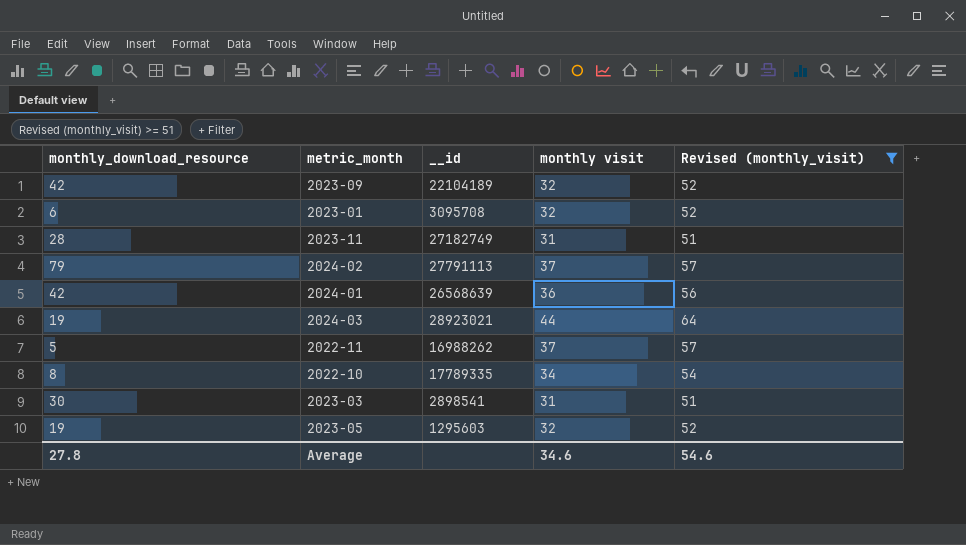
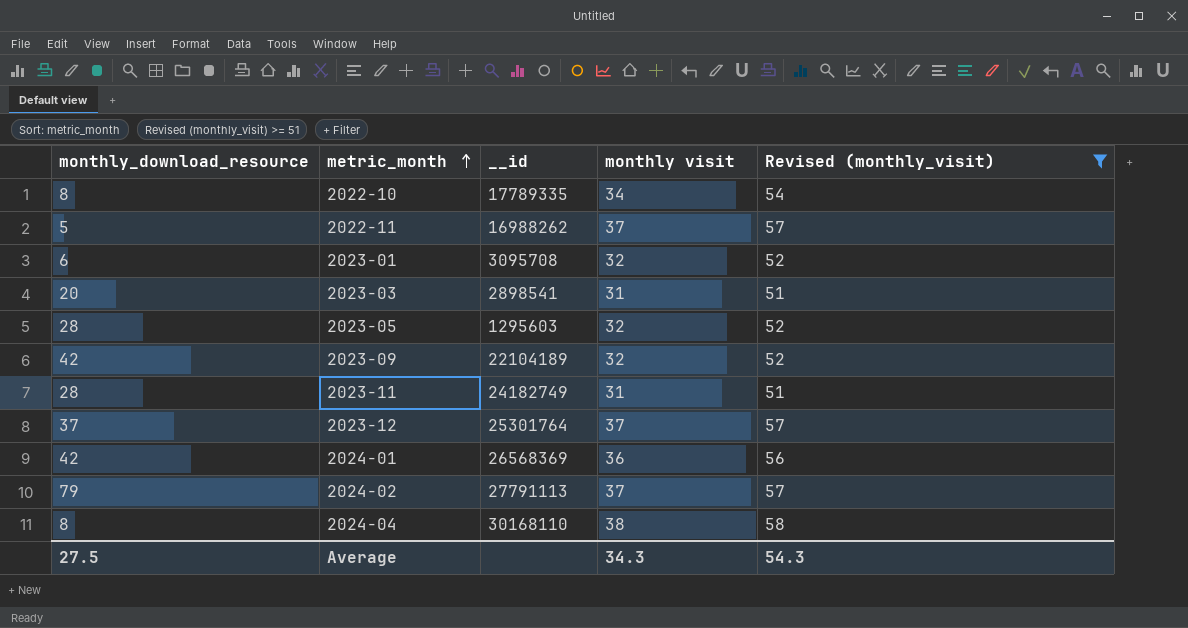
row order: none -> metric_month ascending
row 2024-03: 19 | 28923021 | 44 | 64 -> none
2023-03 | monthly_download_resource: 30 -> 20
2023-05 | monthly_download_resource: 19 -> 28
2023-11 | __id: 27182749 -> 24182749
row 2023-12: none -> 37 | 25301764 | 37 | 57
2024-01 | __id: 26568639 -> 26568369
row 2024-04: none -> 8 | 30168110 | 38 | 58
Average | monthly_download_resource: 27.8 -> 27.5
Average | monthly visit: 34.6 -> 34.3
Average | Revised (monthly_visit): 54.6 -> 54.3

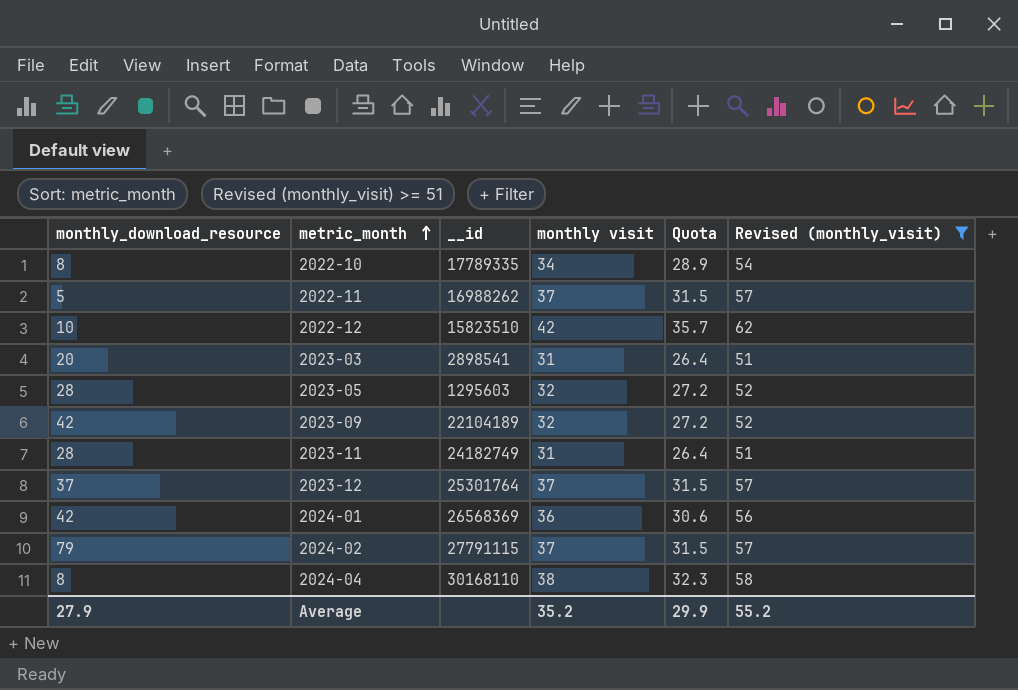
column Quota | formula: none -> [monthly visit] * 0.85
row 2023-01: 6 | 3095708 | 32 | 52 -> none
row 2022-12: none -> 10 | 15823510 | 42 | 35.7 | 62
2024-02 | __id: 27791113 -> 27791115
Average | monthly_download_resource: 27.5 -> 27.9
Average | monthly visit: 34.3 -> 35.2
Average | Revised (monthly_visit): 54.3 -> 55.2

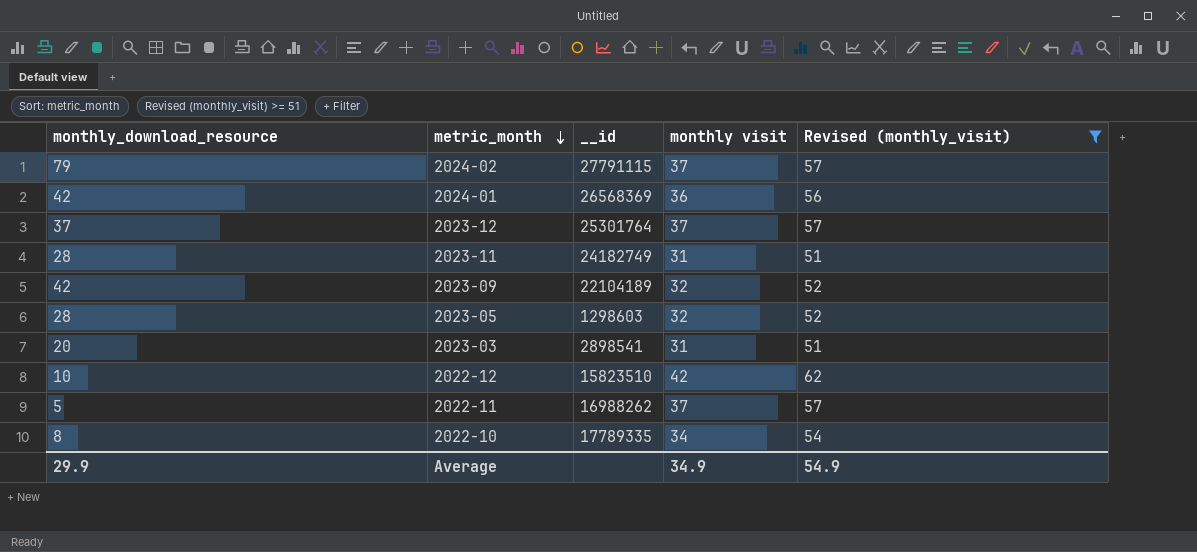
row order: metric_month ascending -> metric_month descending
column Quota | formula: [monthly visit] * 0.85 -> none
row 2024-04: 8 | 30168110 | 38 | 32.3 | 58 -> none
2023-05 | __id: 1295603 -> 1298603
Average | monthly_download_resource: 27.9 -> 29.9
Average | monthly visit: 35.2 -> 34.9
Average | Revised (monthly_visit): 55.2 -> 54.9

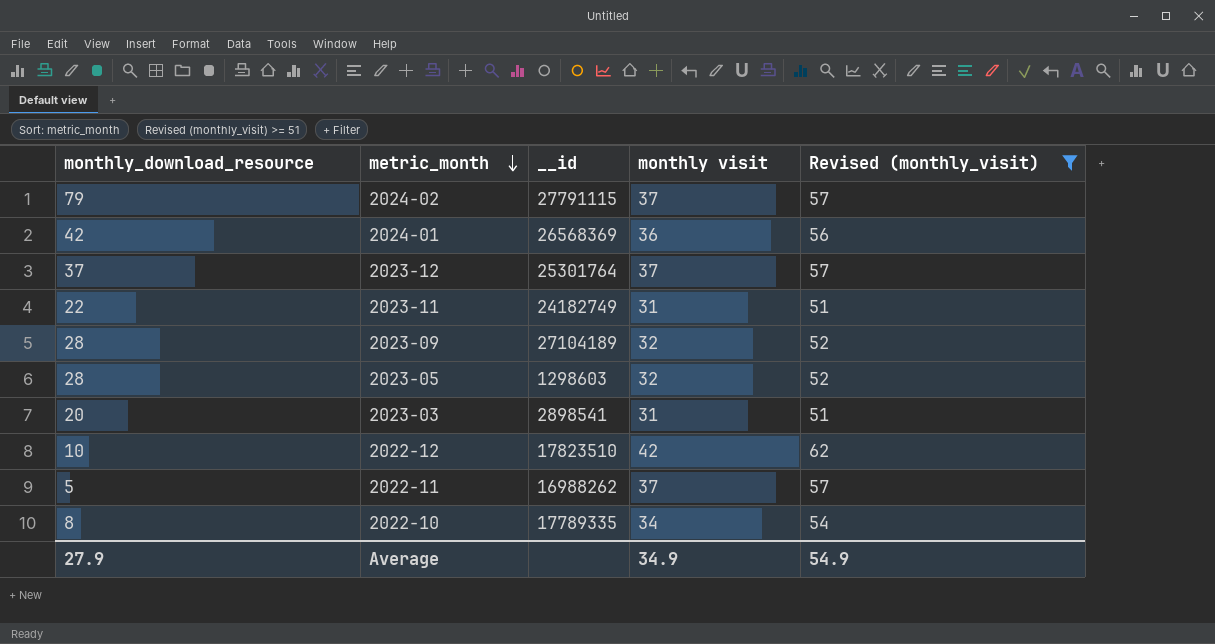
2023-11 | monthly_download_resource: 28 -> 22
2023-09 | monthly_download_resource: 42 -> 28
2023-09 | __id: 22104189 -> 27104189
2022-12 | __id: 15823510 -> 17823510
Average | monthly_download_resource: 29.9 -> 27.9

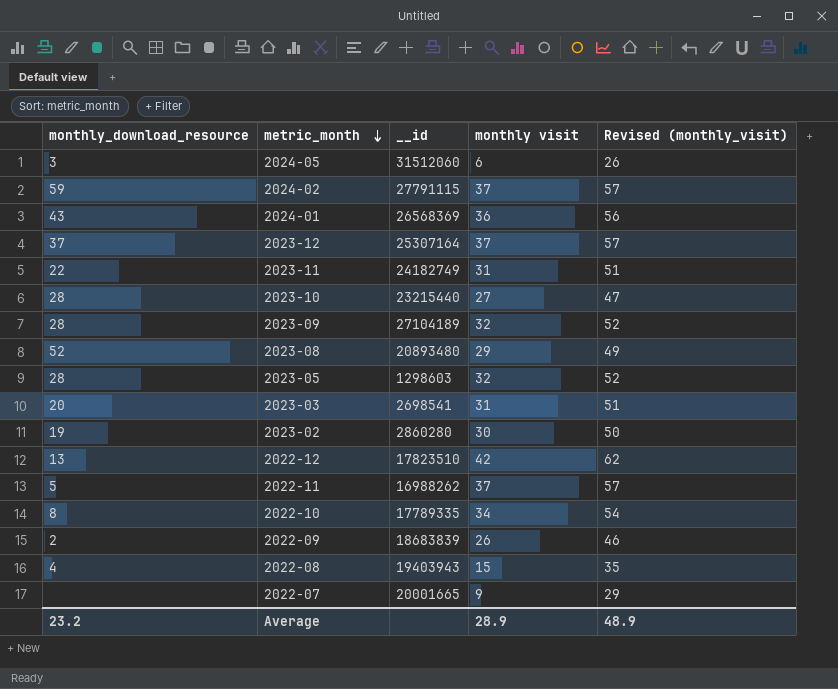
filter: Revised (monthly_visit) >= 51 -> none
2024-02 | monthly_download_resource: 79 -> 59
2024-01 | monthly_download_resource: 42 -> 43
2023-12 | __id: 25301764 -> 25307164
2023-03 | __id: 2898541 -> 2698541
2022-12 | monthly_download_resource: 10 -> 13
Average | monthly_download_resource: 27.9 -> 23.2
Average | monthly visit: 34.9 -> 28.9
Average | Revised (monthly_visit): 54.9 -> 48.9

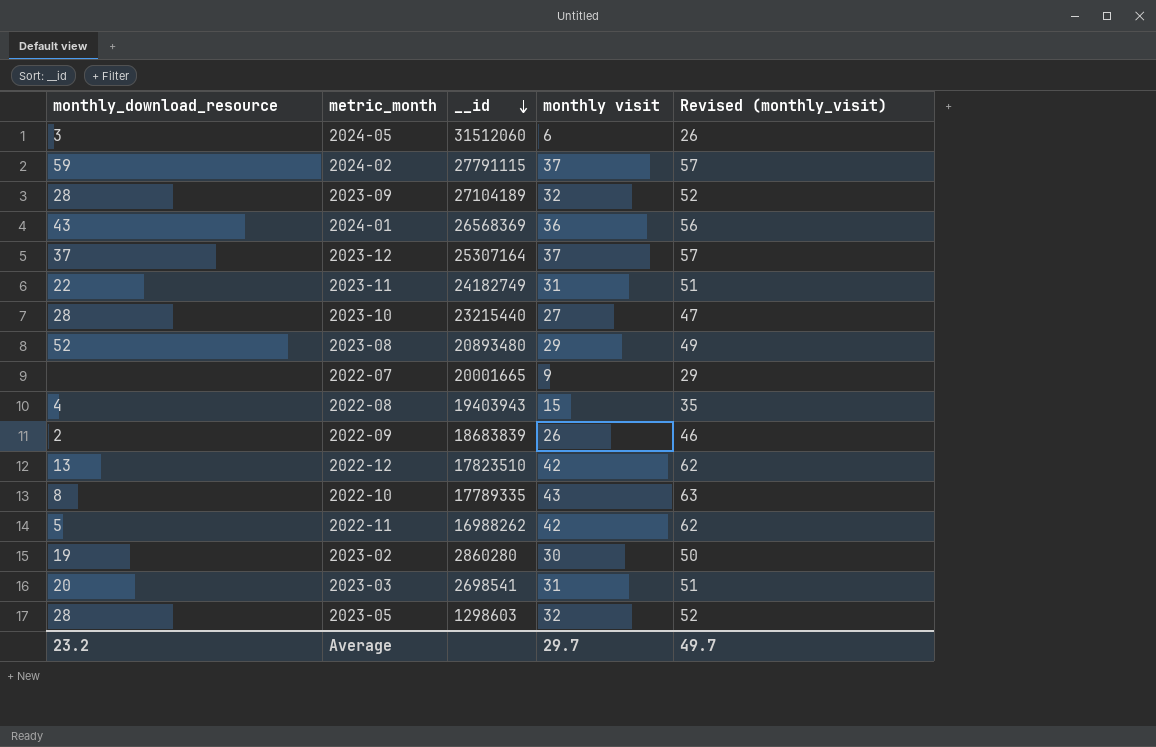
row order: metric_month descending -> __id descending
2022-10 | monthly visit: 34 -> 43
2022-10 | Revised (monthly_visit): 54 -> 63
2022-11 | monthly visit: 37 -> 42
2022-11 | Revised (monthly_visit): 57 -> 62
Average | monthly visit: 28.9 -> 29.7
Average | Revised (monthly_visit): 48.9 -> 49.7

